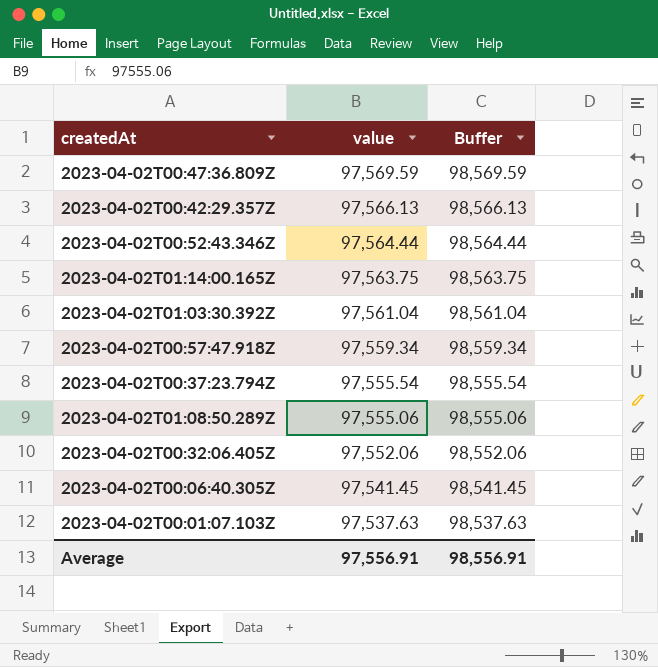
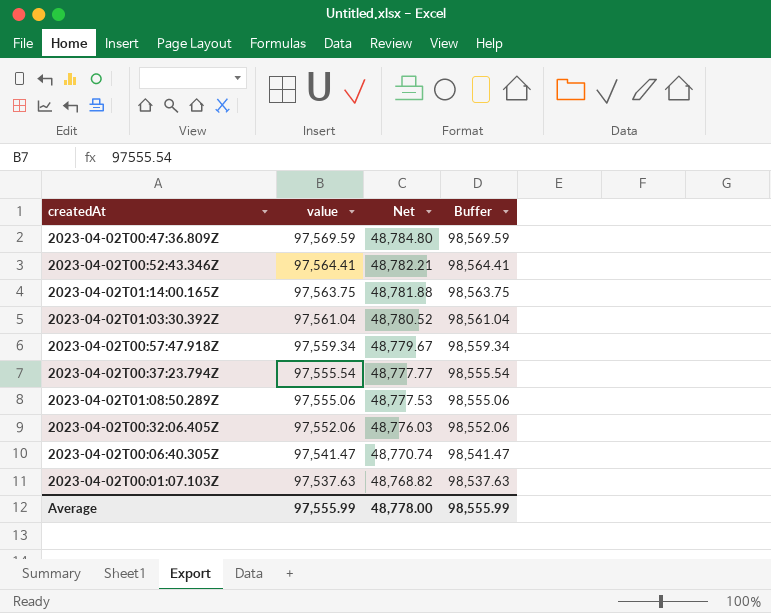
column Net | formula: none -> [value] * 0.5
row 2023-04-02T00:42:29.357Z: 97,566.13 | 98,566.13 -> none
2023-04-02T00:52:43.346Z | value: 97,564.44 -> 97,564.41
2023-04-02T00:52:43.346Z | Buffer: 98,564.44 -> 98,564.41
2023-04-02T00:06:40.305Z | value: 97,541.45 -> 97,541.47
2023-04-02T00:06:40.305Z | Buffer: 98,541.45 -> 98,541.47
Average | value: 97,556.91 -> 97,555.99
Average | Buffer: 98,556.91 -> 98,555.99

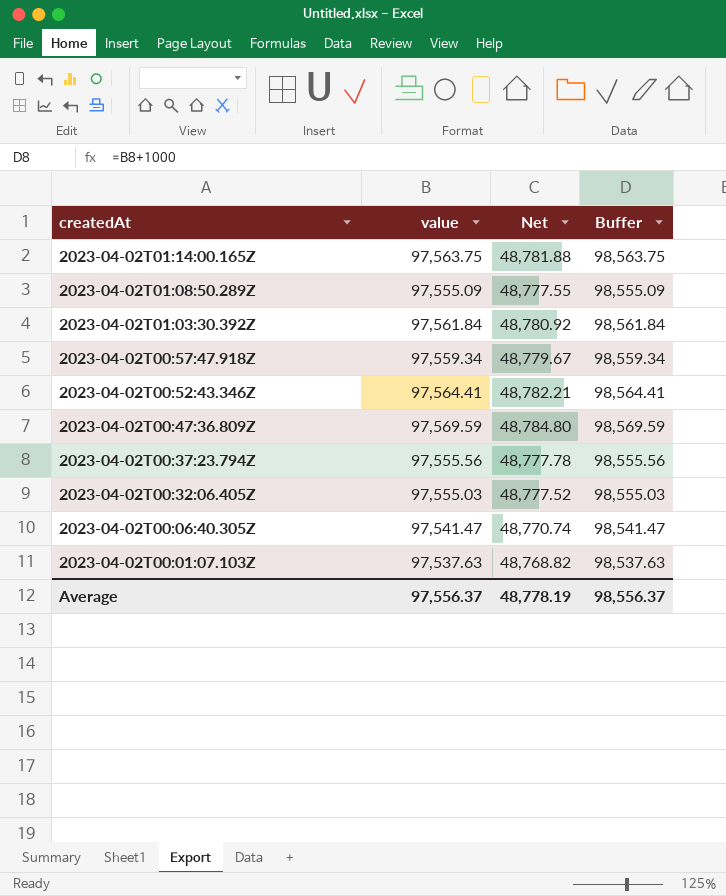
row order: value descending -> createdAt descending
2023-04-02T01:08:50.289Z | value: 97,555.06 -> 97,555.09
2023-04-02T01:08:50.289Z | Net: 48,777.53 -> 48,777.55
2023-04-02T01:08:50.289Z | Buffer: 98,555.06 -> 98,555.09
2023-04-02T01:03:30.392Z | value: 97,561.04 -> 97,561.84
2023-04-02T01:03:30.392Z | Net: 48,780.52 -> 48,780.92
2023-04-02T01:03:30.392Z | Buffer: 98,561.04 -> 98,561.84
2023-04-02T00:37:23.794Z | value: 97,555.54 -> 97,555.56
2023-04-02T00:37:23.794Z | Net: 48,777.77 -> 48,777.78
2023-04-02T00:37:23.794Z | Buffer: 98,555.54 -> 98,555.56
2023-04-02T00:32:06.405Z | value: 97,552.06 -> 97,555.03
2023-04-02T00:32:06.405Z | Net: 48,776.03 -> 48,777.52
2023-04-02T00:32:06.405Z | Buffer: 98,552.06 -> 98,555.03
Average | value: 97,555.99 -> 97,556.37
Average | Net: 48,778.00 -> 48,778.19
Average | Buffer: 98,555.99 -> 98,556.37

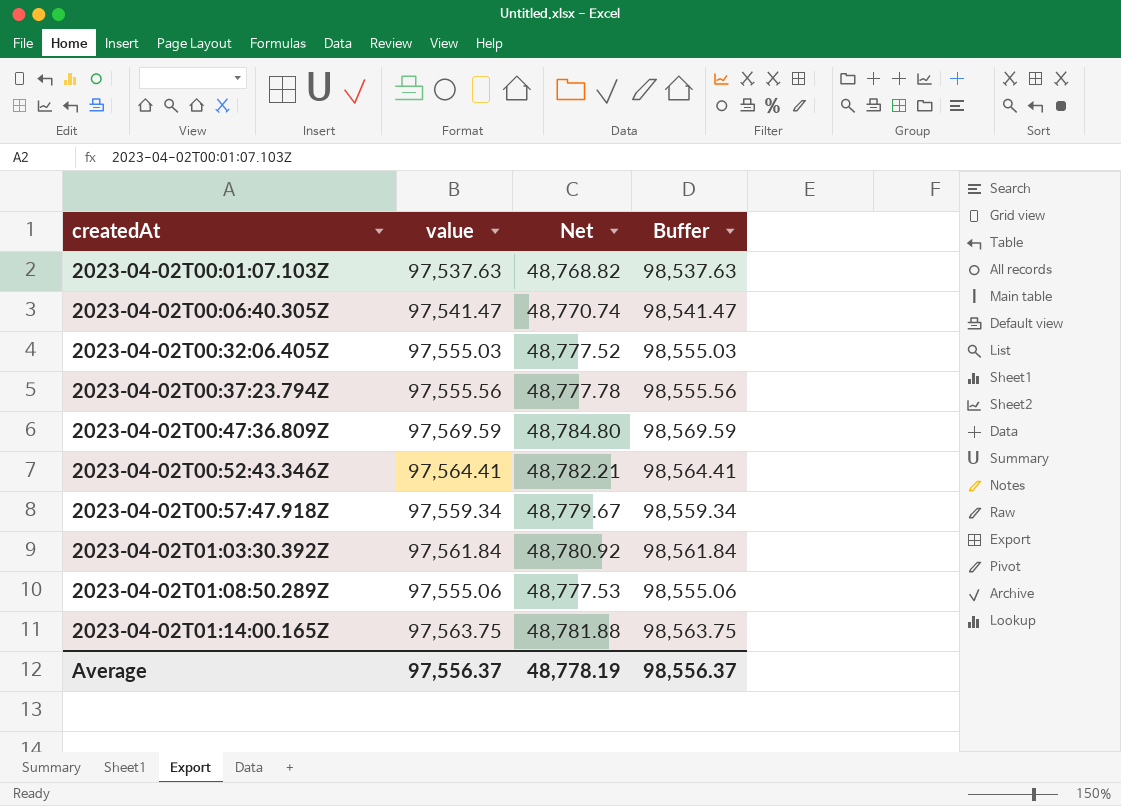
row order: createdAt descending -> createdAt ascending
2023-04-02T01:08:50.289Z | value: 97,555.09 -> 97,555.06
2023-04-02T01:08:50.289Z | Net: 48,777.55 -> 48,777.53
2023-04-02T01:08:50.289Z | Buffer: 98,555.09 -> 98,555.06

